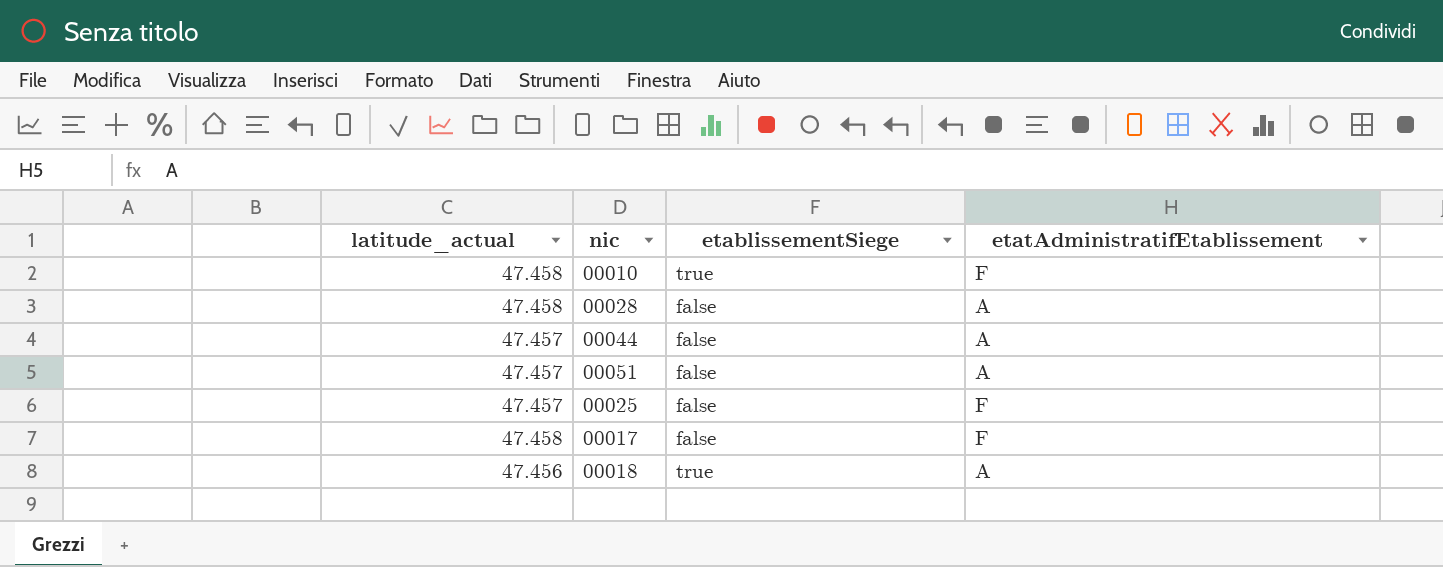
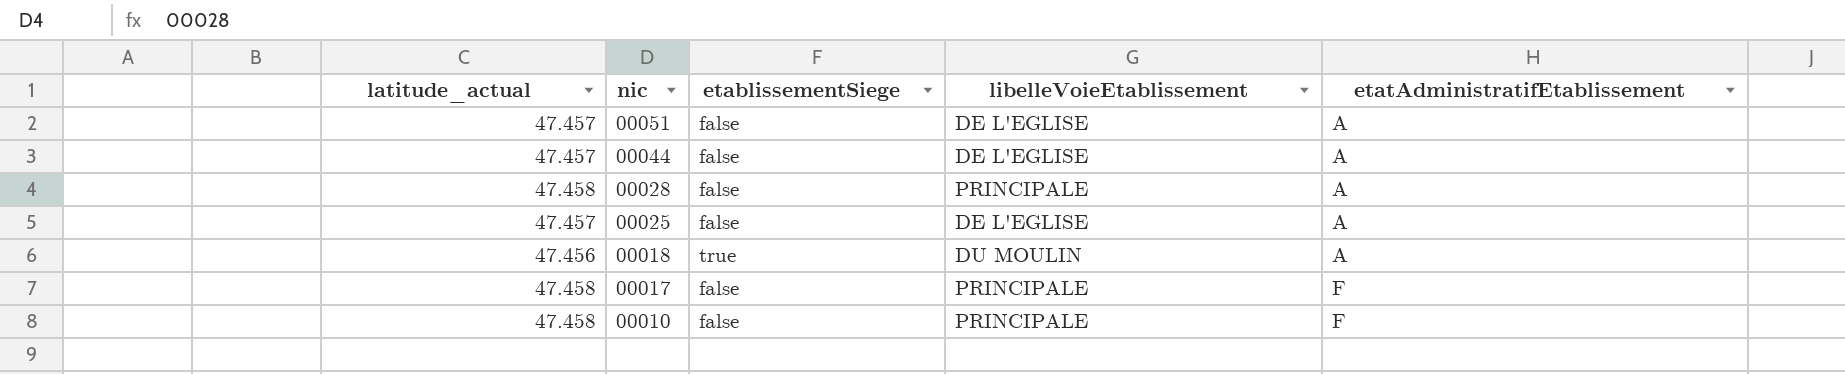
row order: none -> nic descending
column libelleVoieEtablissement | position: none -> 4
00025 | etatAdministratifEtablissement: F -> A
00010 | etablissementSiege: true -> false

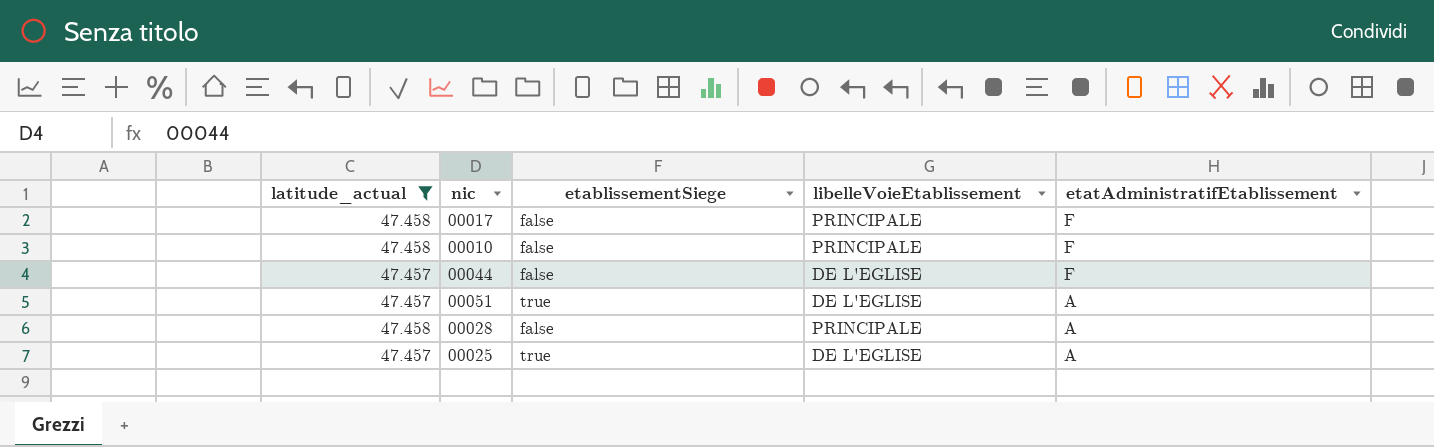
filter: none -> latitude_actual != 47.456
row order: nic descending -> etatAdministratifEtablissement descending
00044 | etatAdministratifEtablissement: A -> F
00051 | etablissementSiege: false -> true
00025 | etablissementSiege: false -> true

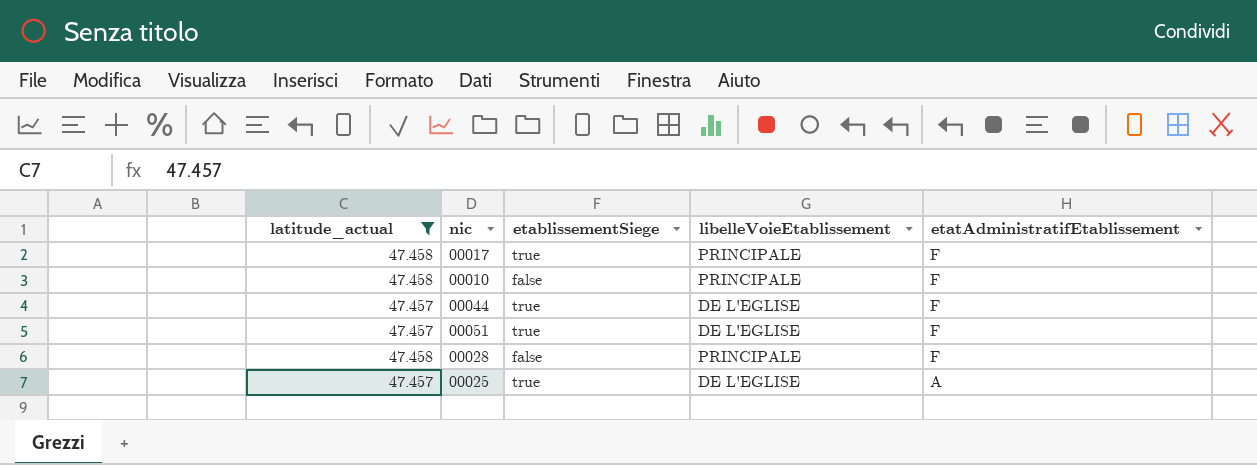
00017 | etablissementSiege: false -> true
00044 | etablissementSiege: false -> true
00051 | etatAdministratifEtablissement: A -> F
00028 | etatAdministratifEtablissement: A -> F

